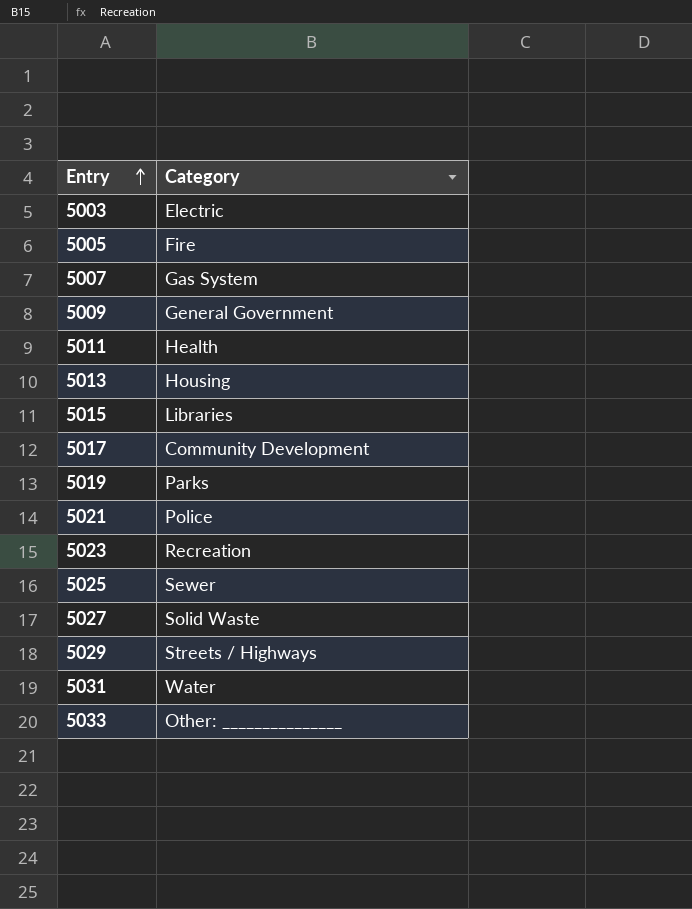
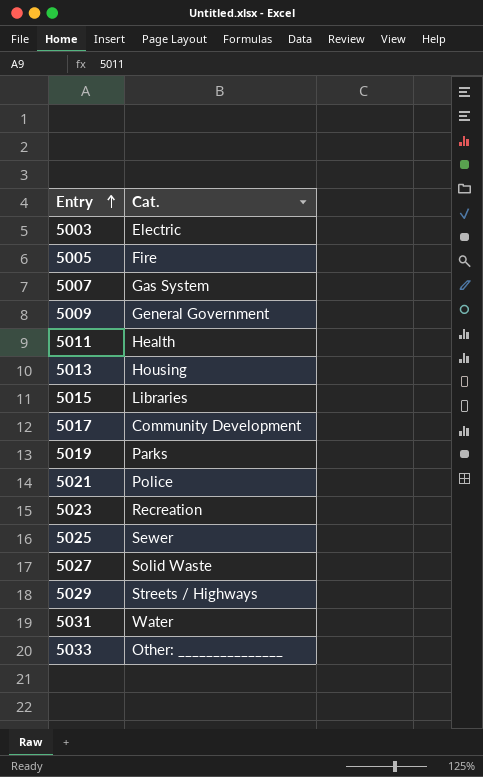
column name: Category -> Cat.

